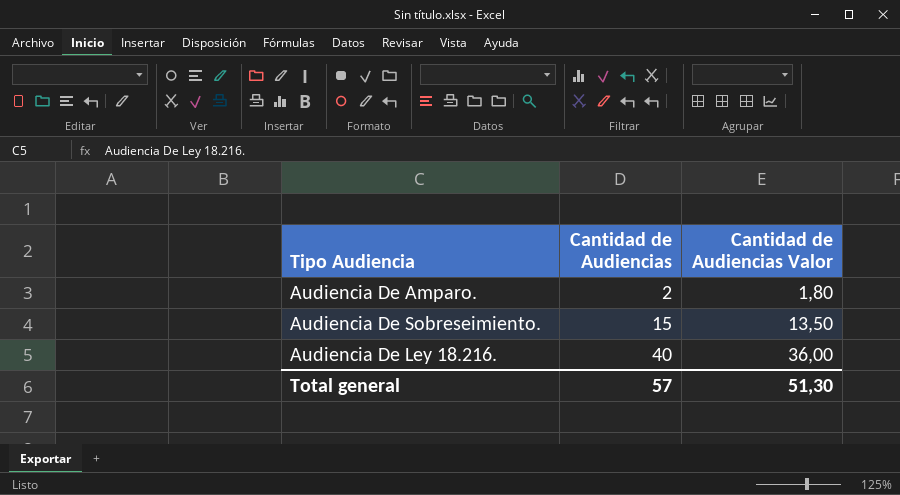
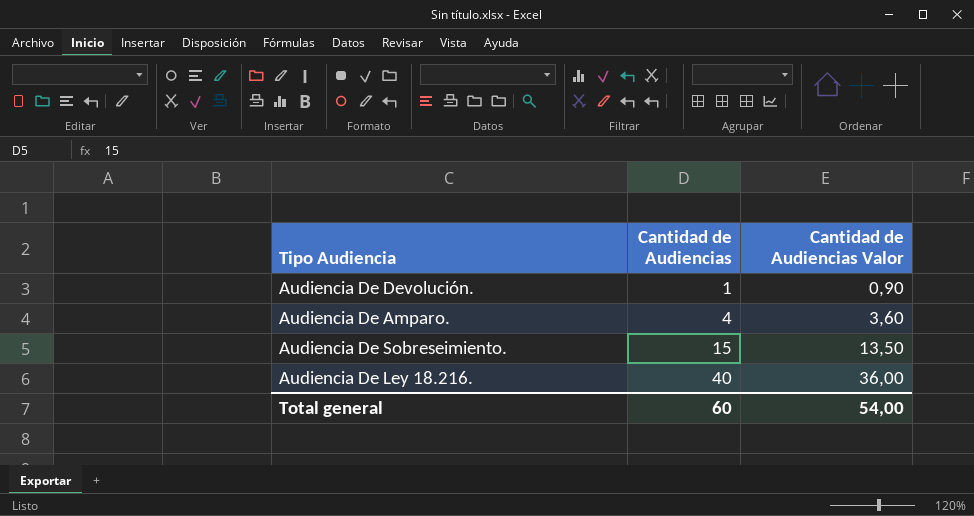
row Audiencia De Devolución.: none -> 1 | 0,90
Audiencia De Amparo. | Cantidad de Audiencias: 2 -> 4
Audiencia De Amparo. | Cantidad de Audiencias Valor: 1,80 -> 3,60
Total general | Cantidad de Audiencias: 57 -> 60
Total general | Cantidad de Audiencias Valor: 51,30 -> 54,00

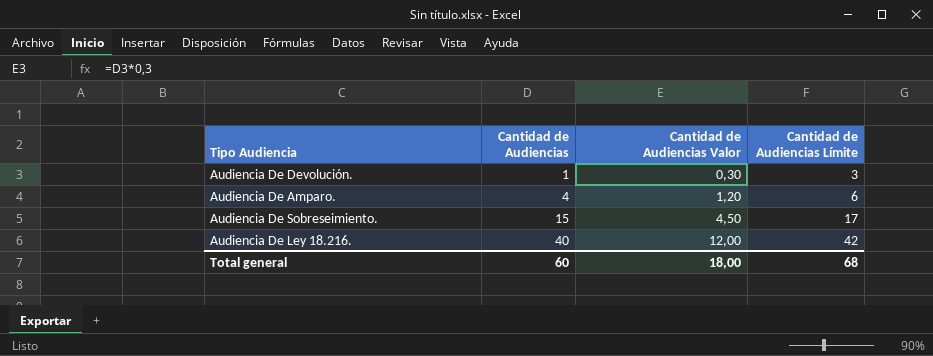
column Cantidad de Audiencias Valor | formula: [Cantidad de Audiencias] * 0,9 -> [Cantidad de Audiencias] * 0,3
column Cantidad de Audiencias Límite | formula: none -> [Cantidad de Audiencias] + 2
Total general | Cantidad de Audiencias Valor: 54,00 -> 18,00

